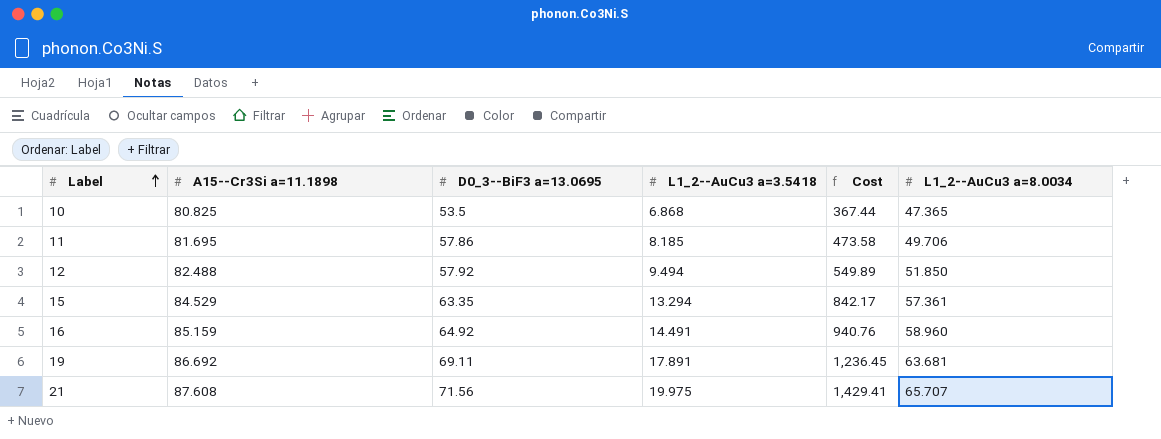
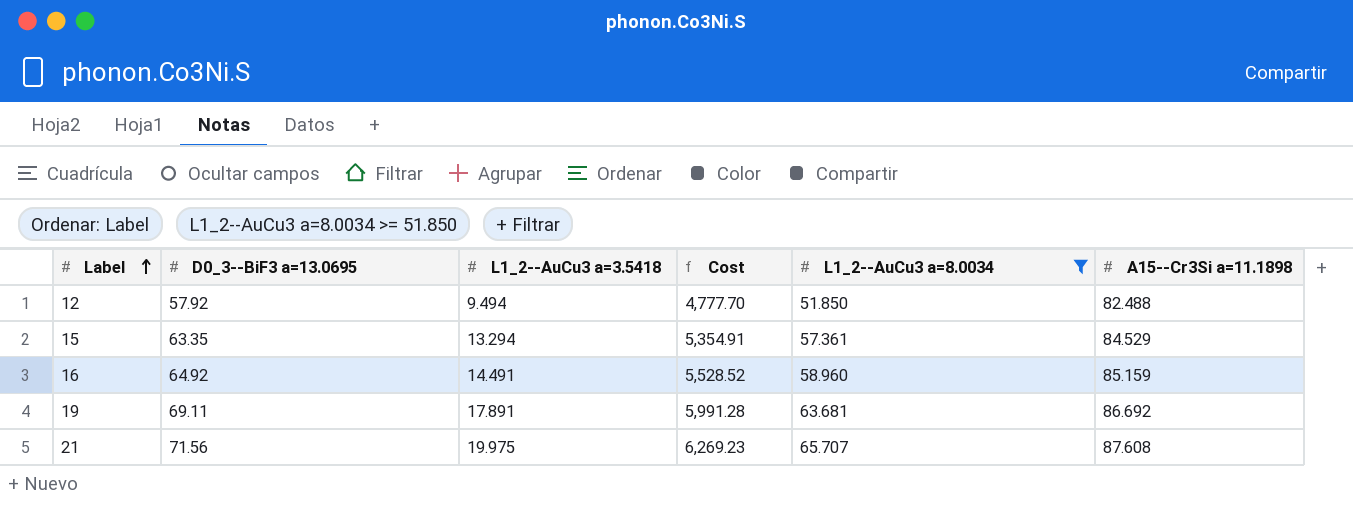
filter: none -> L1_2--AuCu3 a=8.0034 >= 51.850
column Cost | formula: [D0_3--BiF3 a=13.0695] * [L1_2--AuCu3 a=3.5418] -> [D0_3--BiF3 a=13.0695] * [A15--Cr3Si a=11.1898]
column A15--Cr3Si a=11.1898 | position: 2 -> 6

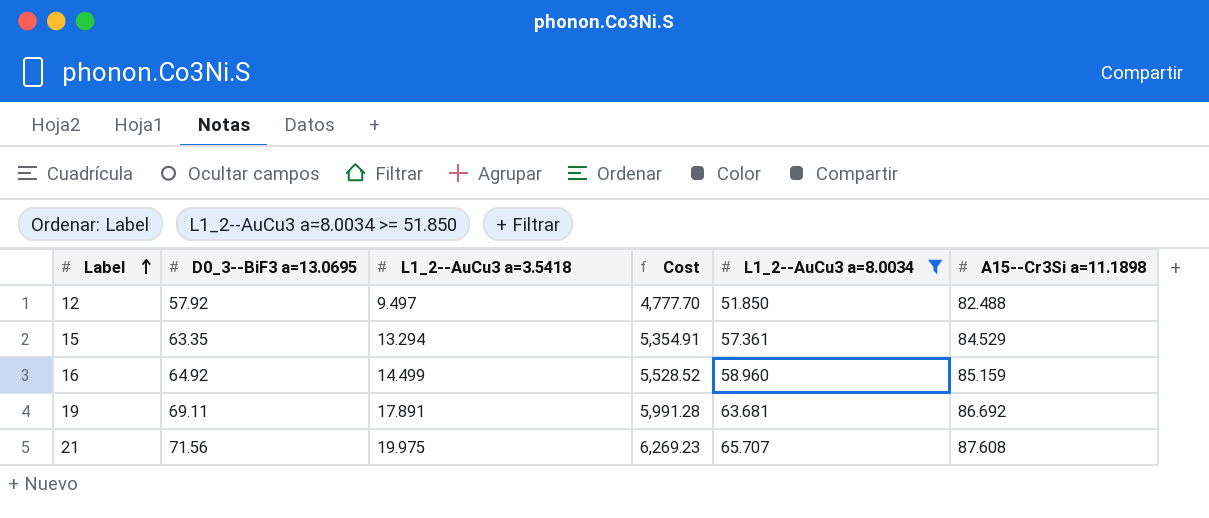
12 | L1_2--AuCu3 a=3.5418: 9.494 -> 9.497
16 | L1_2--AuCu3 a=3.5418: 14.491 -> 14.499

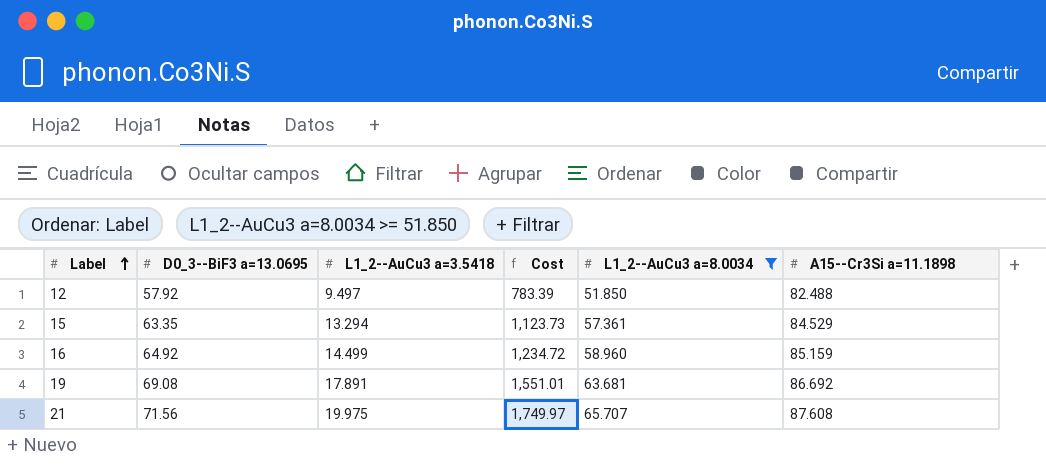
column Cost | formula: [D0_3--BiF3 a=13.0695] * [A15--Cr3Si a=11.1898] -> [L1_2--AuCu3 a=3.5418] * [A15--Cr3Si a=11.1898]
19 | D0_3--BiF3 a=13.0695: 69.11 -> 69.08

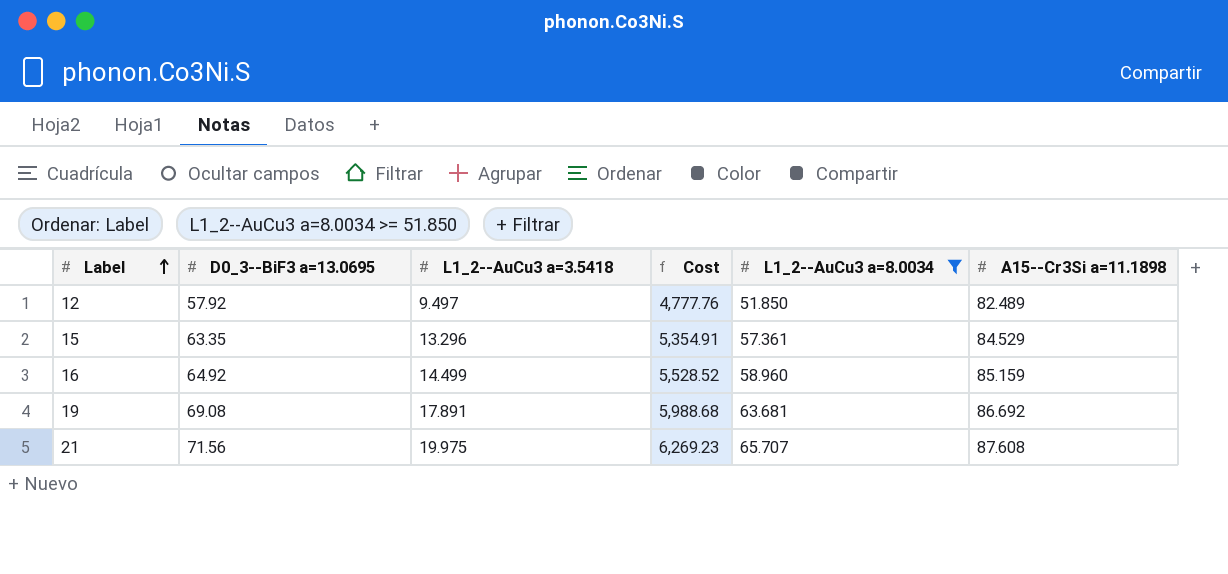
column Cost | formula: [L1_2--AuCu3 a=3.5418] * [A15--Cr3Si a=11.1898] -> [D0_3--BiF3 a=13.0695] * [A15--Cr3Si a=11.1898]
12 | A15--Cr3Si a=11.1898: 82.488 -> 82.489
15 | L1_2--AuCu3 a=3.5418: 13.294 -> 13.296

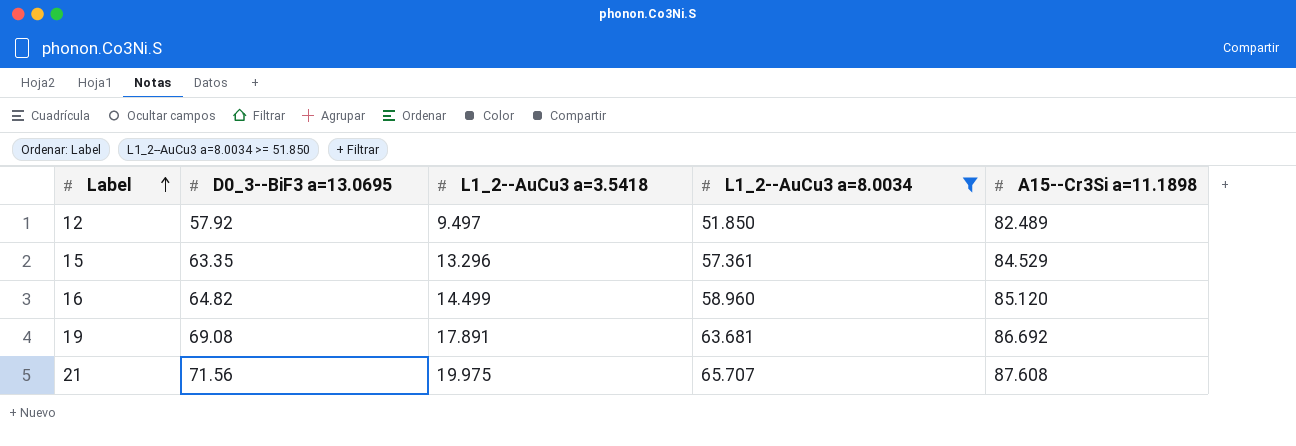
column Cost | formula: [D0_3--BiF3 a=13.0695] * [A15--Cr3Si a=11.1898] -> none
16 | D0_3--BiF3 a=13.0695: 64.92 -> 64.82
16 | A15--Cr3Si a=11.1898: 85.159 -> 85.120

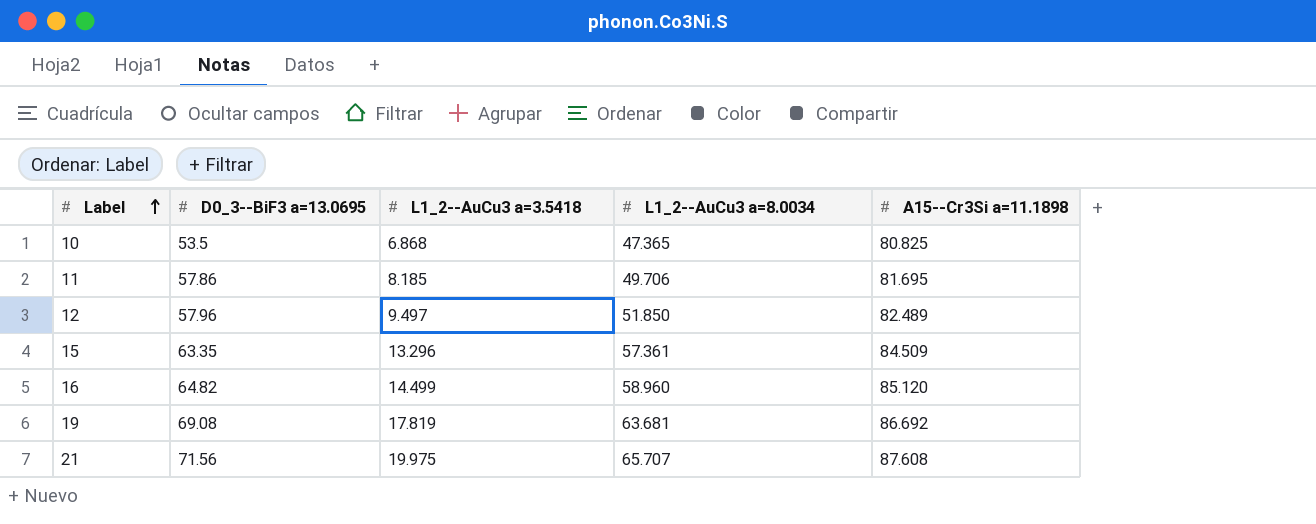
filter: L1_2--AuCu3 a=8.0034 >= 51.850 -> none
12 | D0_3--BiF3 a=13.0695: 57.92 -> 57.96
15 | A15--Cr3Si a=11.1898: 84.529 -> 84.509
19 | L1_2--AuCu3 a=3.5418: 17.891 -> 17.819

